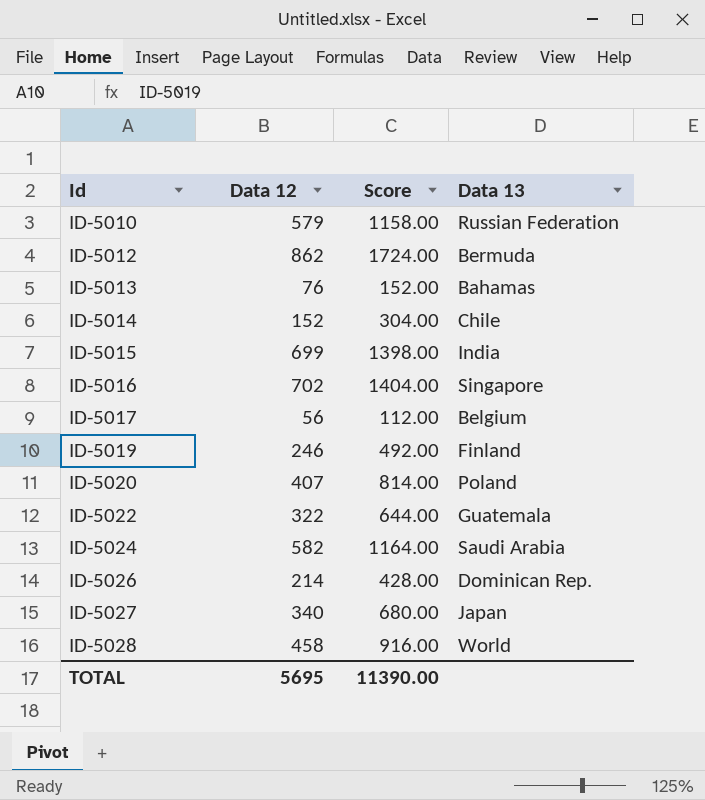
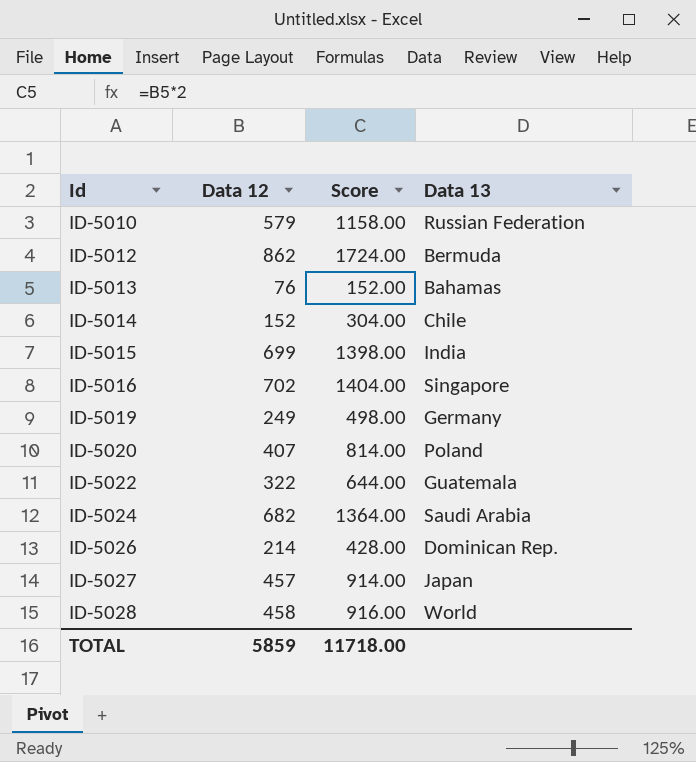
row ID-5017: 56 | 112.00 | Belgium -> none
ID-5019 | Data 12: 246 -> 249
ID-5019 | Score: 492.00 -> 498.00
ID-5019 | Data 13: Finland -> Germany
ID-5024 | Data 12: 582 -> 682
ID-5024 | Score: 1164.00 -> 1364.00
ID-5027 | Data 12: 340 -> 457
ID-5027 | Score: 680.00 -> 914.00
TOTAL | Data 12: 5695 -> 5859
TOTAL | Score: 11390.00 -> 11718.00

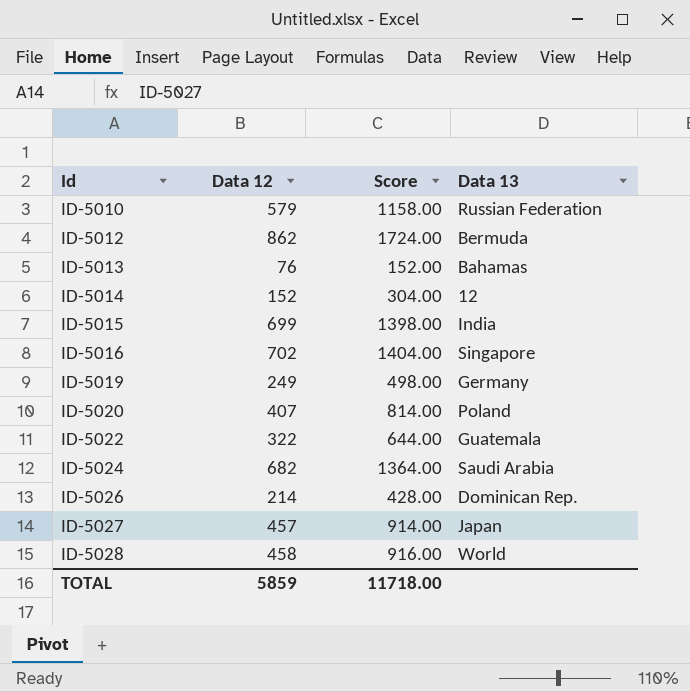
ID-5014 | Data 13: Chile -> 12

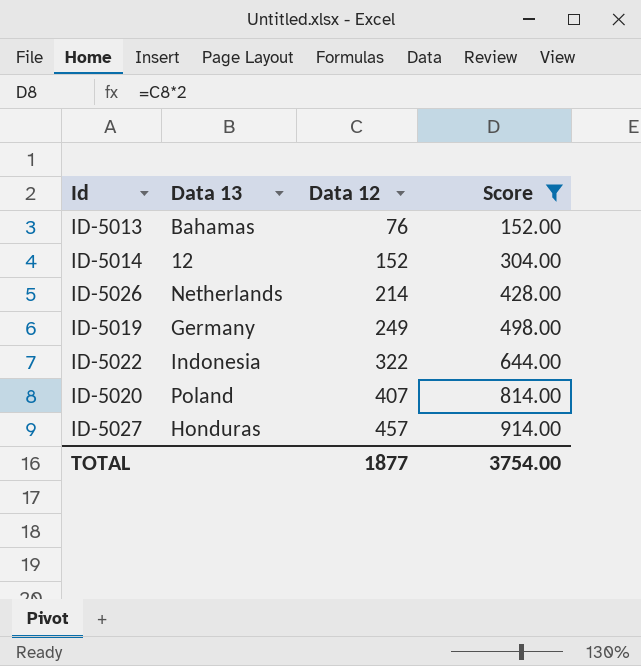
filter: none -> Score <= 914.00
row order: Id ascending -> Data 12 ascending
column Data 13 | position: 4 -> 2
ID-5026 | Data 13: Dominican Rep. -> Netherlands
ID-5022 | Data 13: Guatemala -> Indonesia
ID-5027 | Data 13: Japan -> Honduras
TOTAL | Data 12: 5859 -> 1877
TOTAL | Score: 11718.00 -> 3754.00

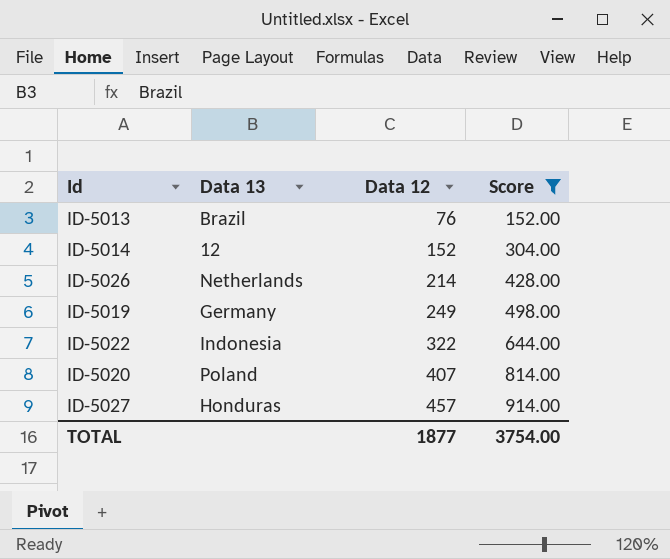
ID-5013 | Data 13: Bahamas -> Brazil

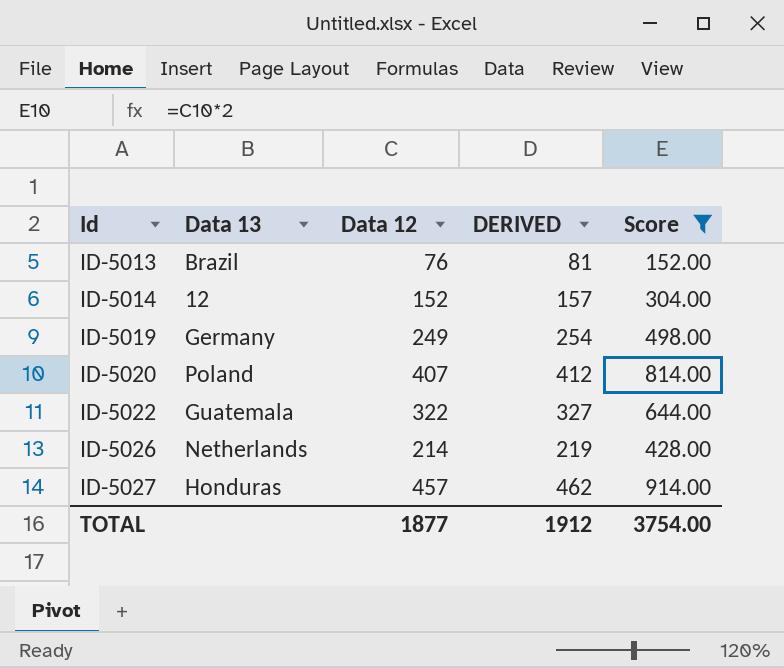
row order: Data 12 ascending -> Id ascending
column DERIVED | formula: none -> [Data 12] + 5
ID-5022 | Data 13: Indonesia -> Guatemala

